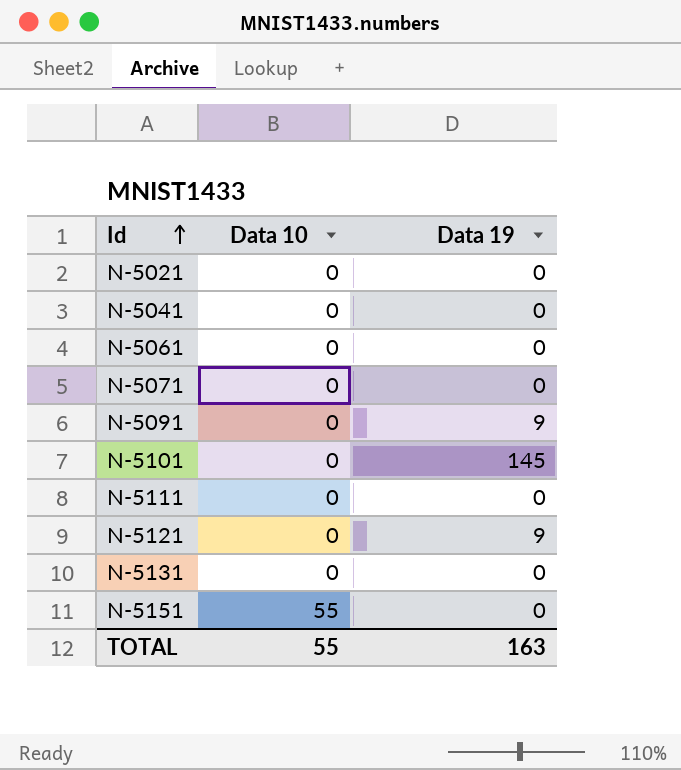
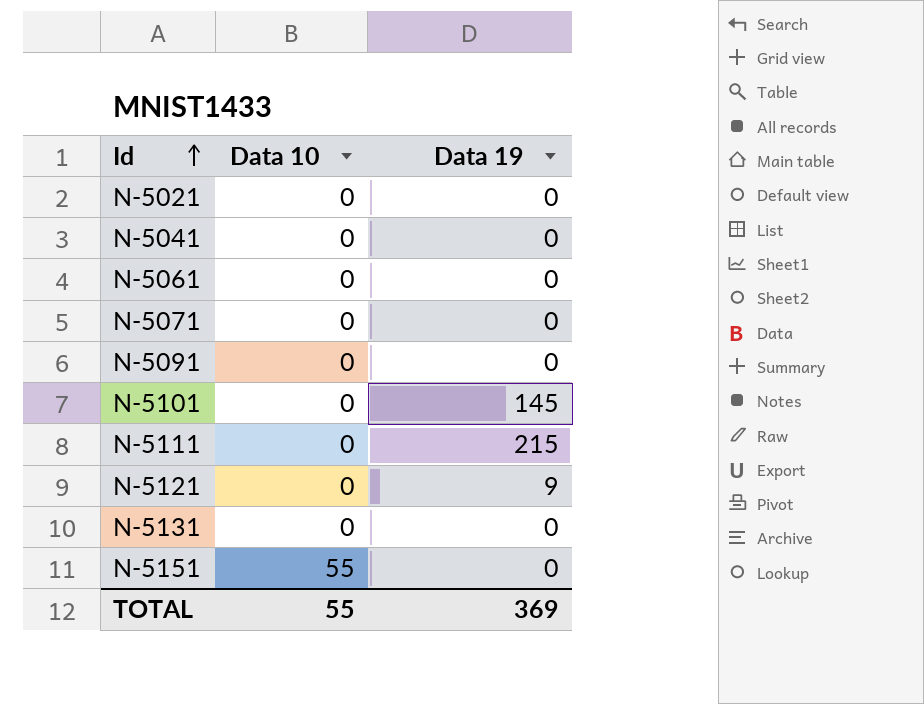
N-5091 | Data 19: 9 -> 0
N-5111 | Data 19: 0 -> 215
TOTAL | Data 19: 163 -> 369

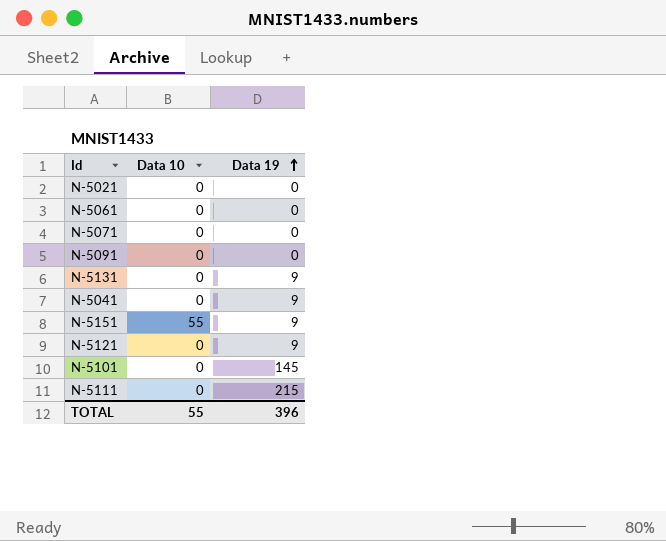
row order: Id ascending -> Data 19 ascending
N-5131 | Data 19: 0 -> 9
N-5041 | Data 19: 0 -> 9
N-5151 | Data 19: 0 -> 9
TOTAL | Data 19: 369 -> 396

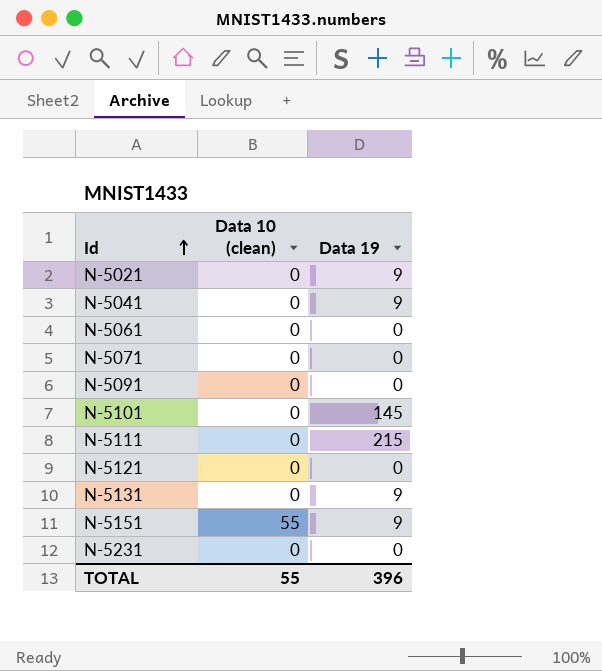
row order: Data 19 ascending -> Id ascending
column name: Data 10 -> Data 10 (clean)
N-5021 | Data 19: 0 -> 9
N-5121 | Data 19: 9 -> 0
row N-5231: none -> 0 | 0

